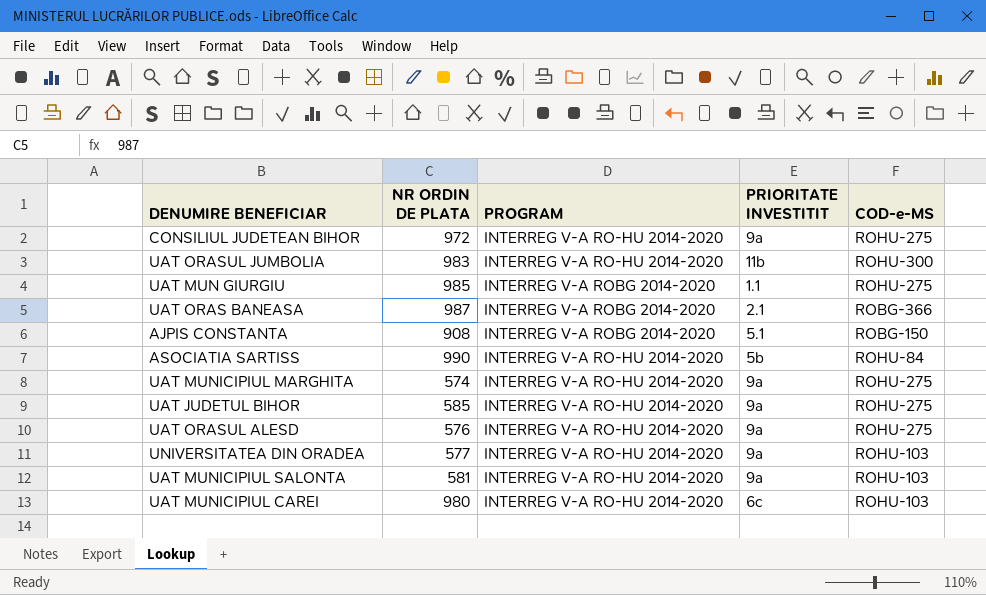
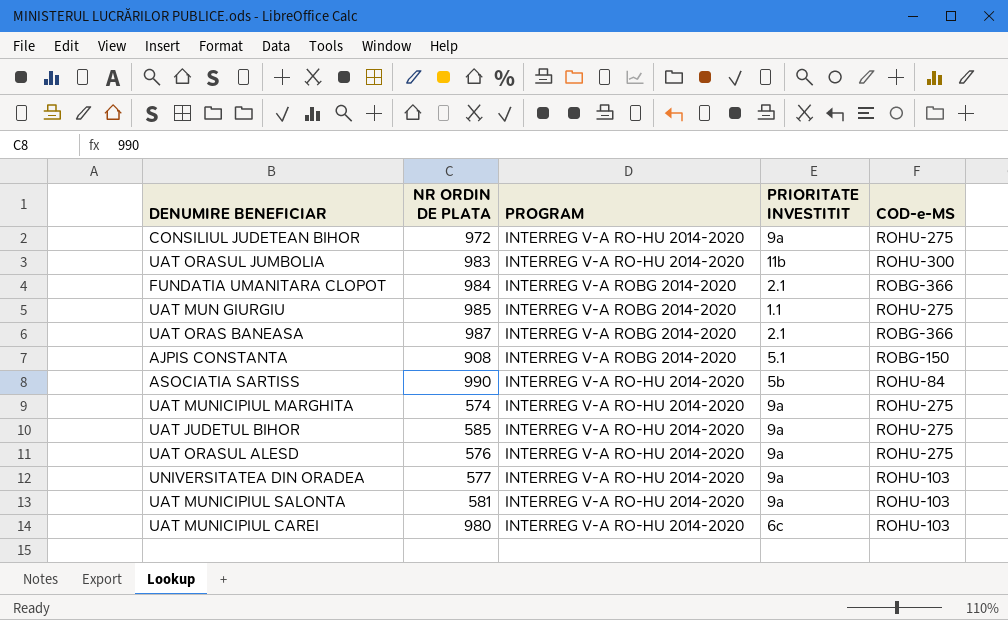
row FUNDATIA UMANITARA CLOPOT: none -> 984 | INTERREG V-A ROBG 2014-2020 | 2.1 | ROBG-366

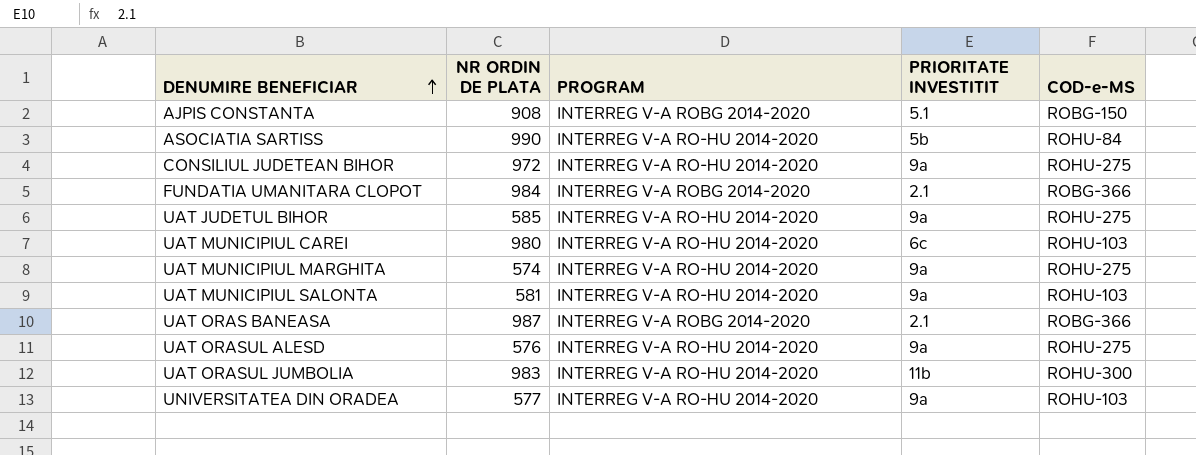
row order: none -> DENUMIRE BENEFICIAR ascending
row UAT MUN GIURGIU: 985 | INTERREG V-A ROBG 2014-2020 | 1.1 | ROHU-275 -> none

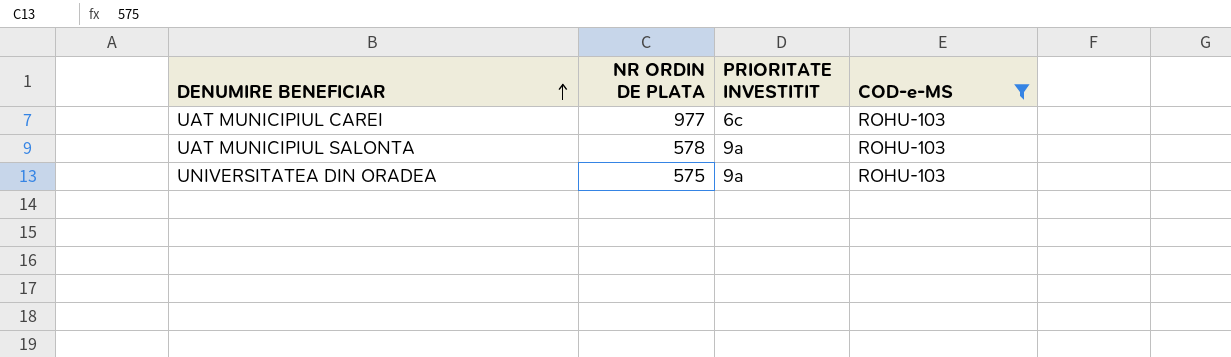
filter: none -> COD-e-MS = ROHU-103
column PROGRAM | position: 3 -> none
UAT MUNICIPIUL CAREI | NR ORDIN DE PLATA: 980 -> 977
UAT MUNICIPIUL SALONTA | NR ORDIN DE PLATA: 581 -> 578
UNIVERSITATEA DIN ORADEA | NR ORDIN DE PLATA: 577 -> 575

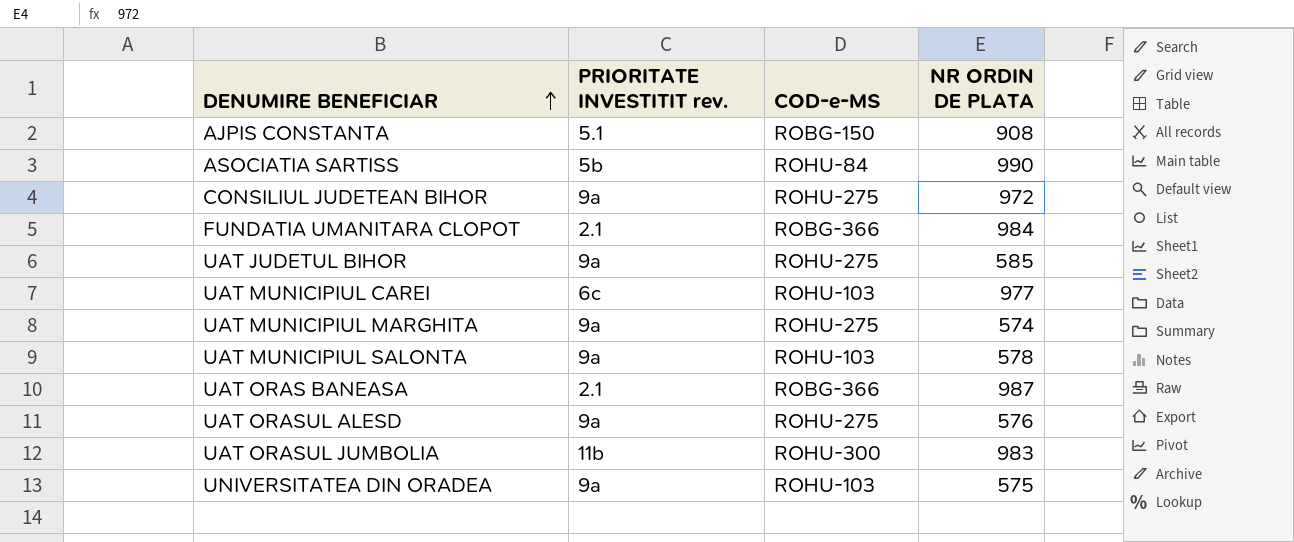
filter: COD-e-MS = ROHU-103 -> none
column name: PRIORITATE INVESTITIT -> PRIORITATE INVESTITIT rev.
column NR ORDIN DE PLATA | position: 2 -> 4

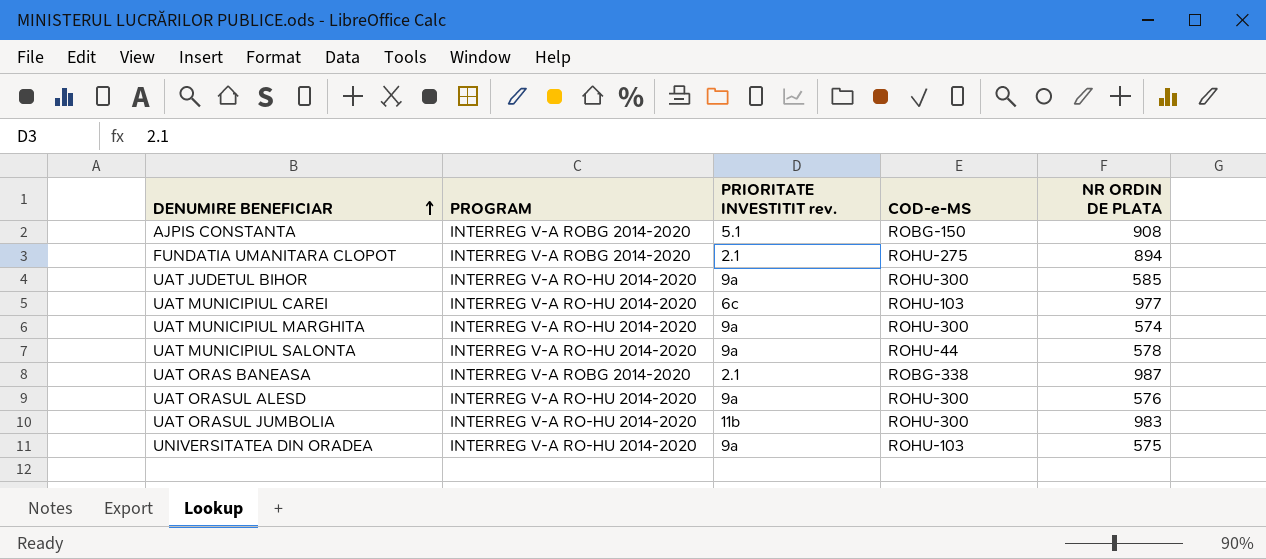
column PROGRAM | position: none -> 2
row ASOCIATIA SARTISS: 5b | ROHU-84 | 990 -> none
row CONSILIUL JUDETEAN BIHOR: 9a | ROHU-275 | 972 -> none
FUNDATIA UMANITARA CLOPOT | COD-e-MS: ROBG-366 -> ROHU-275
FUNDATIA UMANITARA CLOPOT | NR ORDIN DE PLATA: 984 -> 894
UAT JUDETUL BIHOR | COD-e-MS: ROHU-275 -> ROHU-300
UAT MUNICIPIUL MARGHITA | COD-e-MS: ROHU-275 -> ROHU-300
UAT MUNICIPIUL SALONTA | COD-e-MS: ROHU-103 -> ROHU-44
UAT ORAS BANEASA | COD-e-MS: ROBG-366 -> ROBG-338
UAT ORASUL ALESD | COD-e-MS: ROHU-275 -> ROHU-300

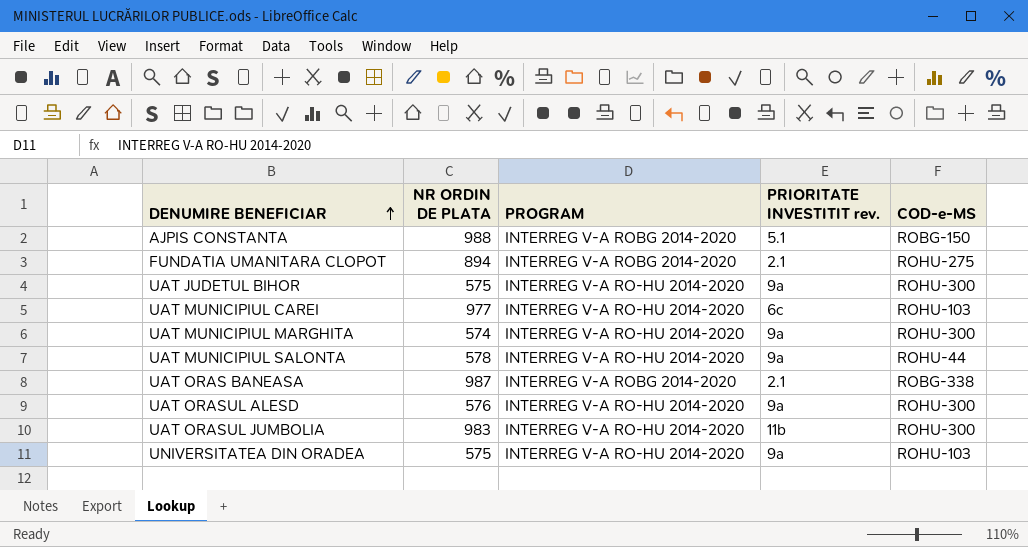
column NR ORDIN DE PLATA | position: 5 -> 2
AJPIS CONSTANTA | NR ORDIN DE PLATA: 908 -> 988
UAT JUDETUL BIHOR | NR ORDIN DE PLATA: 585 -> 575

